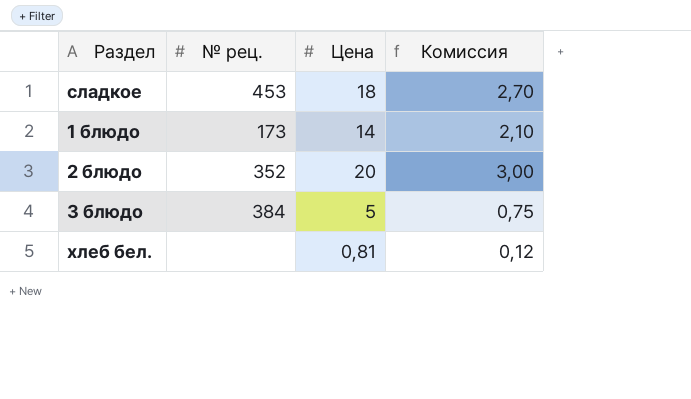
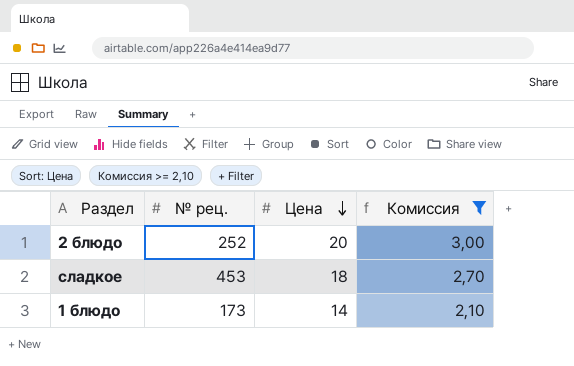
filter: none -> Комиссия >= 2,10
row order: none -> Цена descending
2 блюдо | № рец.: 352 -> 252

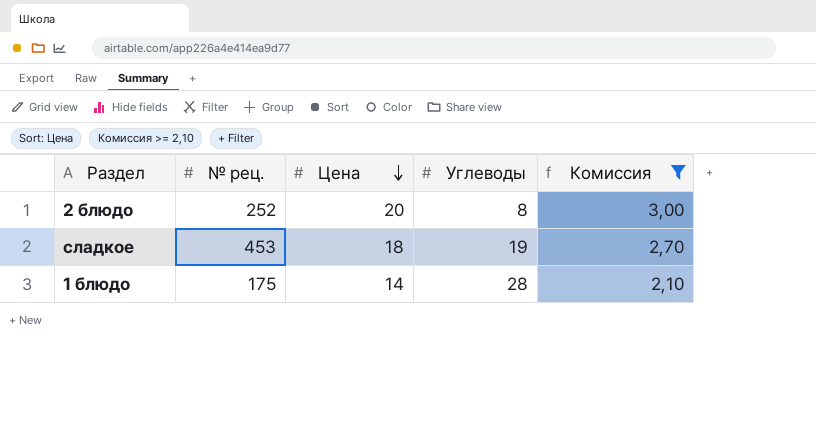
column Углеводы | position: none -> 4
1 блюдо | № рец.: 173 -> 175

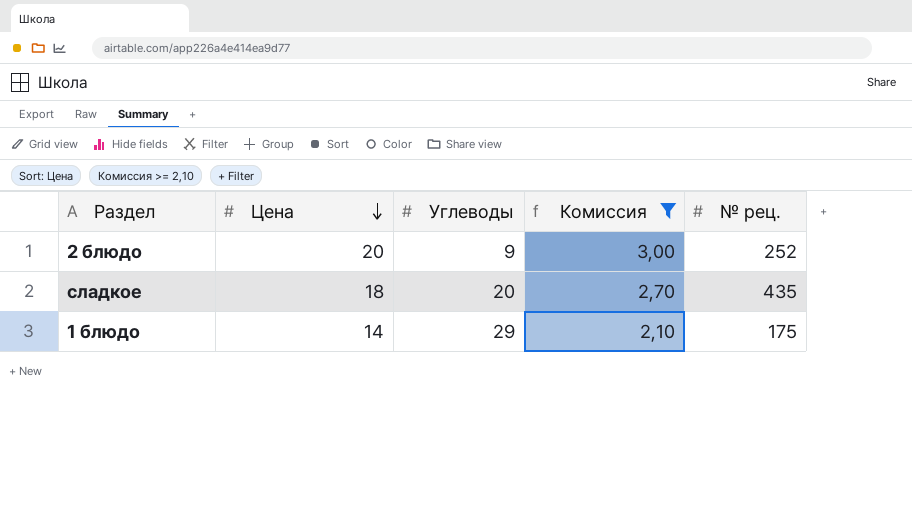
column № рец. | position: 2 -> 5
2 блюдо | Углеводы: 8 -> 9
сладкое | Углеводы: 19 -> 20
сладкое | № рец.: 453 -> 435
1 блюдо | Углеводы: 28 -> 29

